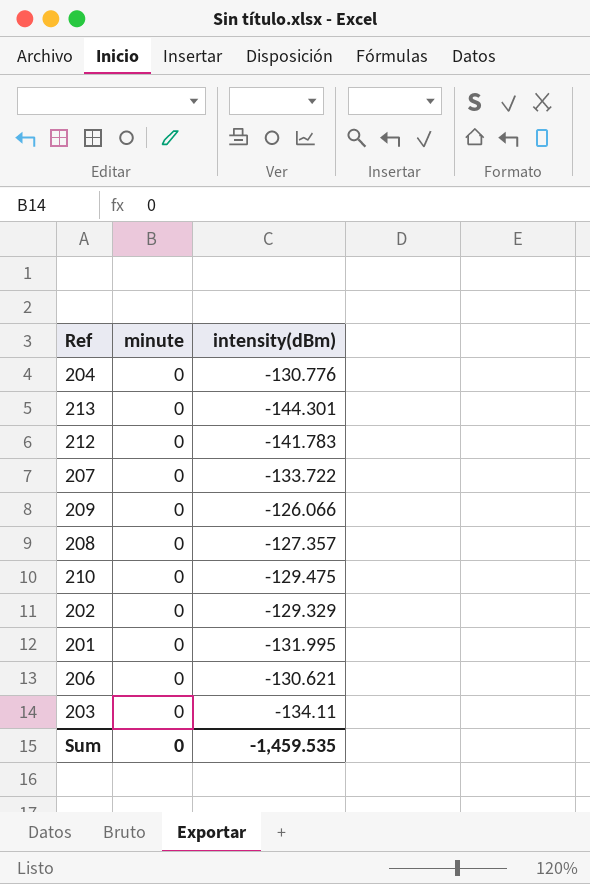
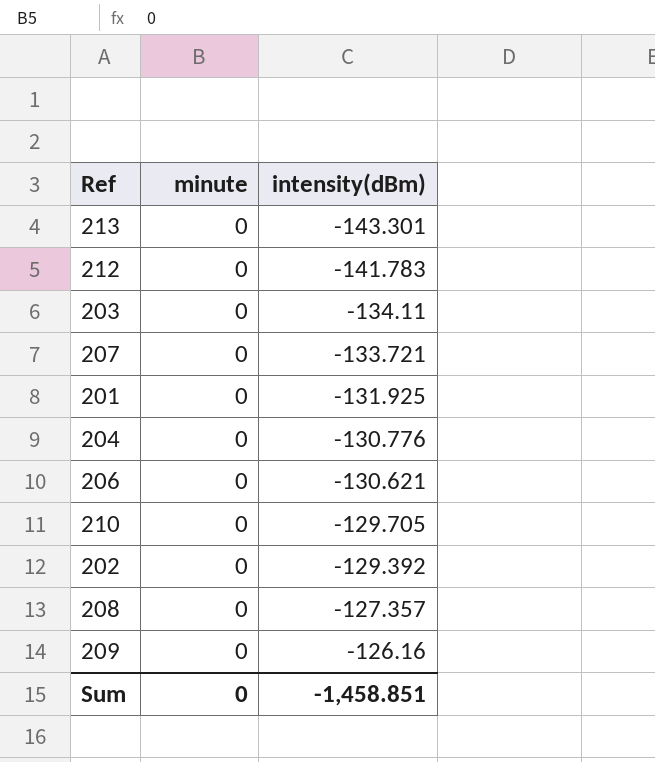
row order: none -> intensity(dBm) ascending
213 | intensity(dBm): -144.301 -> -143.301
207 | intensity(dBm): -133.722 -> -133.721
201 | intensity(dBm): -131.995 -> -131.925
210 | intensity(dBm): -129.475 -> -129.705
202 | intensity(dBm): -129.329 -> -129.392
209 | intensity(dBm): -126.066 -> -126.16
Sum | intensity(dBm): -1,459.535 -> -1,458.851

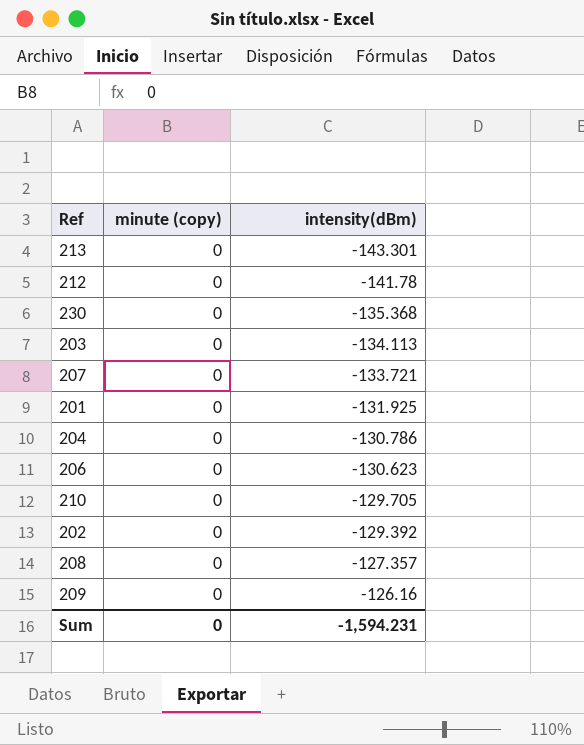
column name: minute -> minute (copy)
212 | intensity(dBm): -141.783 -> -141.78
row 230: none -> 0 | -135.368
203 | intensity(dBm): -134.11 -> -134.113
204 | intensity(dBm): -130.776 -> -130.786
206 | intensity(dBm): -130.621 -> -130.623
Sum | intensity(dBm): -1,458.851 -> -1,594.231

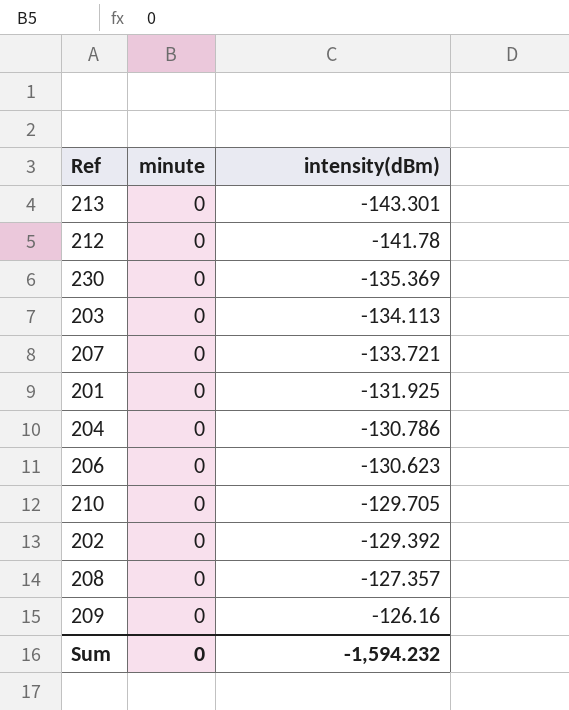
column name: minute (copy) -> minute
230 | intensity(dBm): -135.368 -> -135.369
Sum | intensity(dBm): -1,594.231 -> -1,594.232

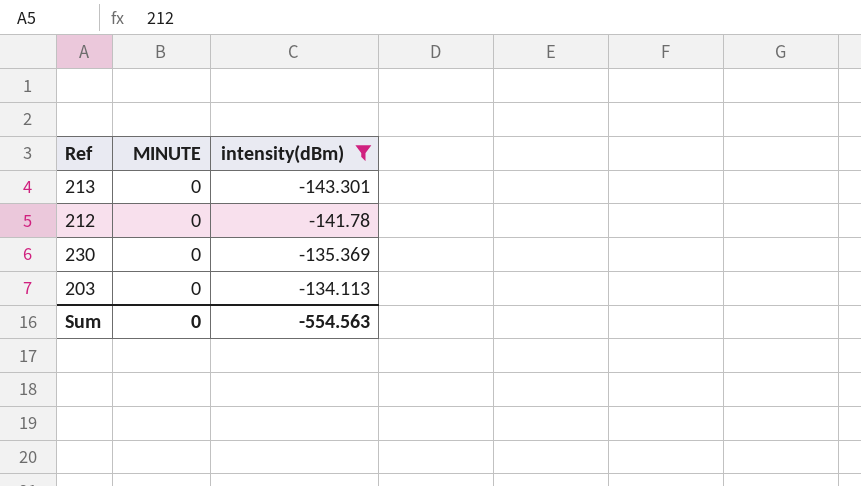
filter: none -> intensity(dBm) <= -134.113
column name: minute -> MINUTE
Sum | intensity(dBm): -1,594.232 -> -554.563

